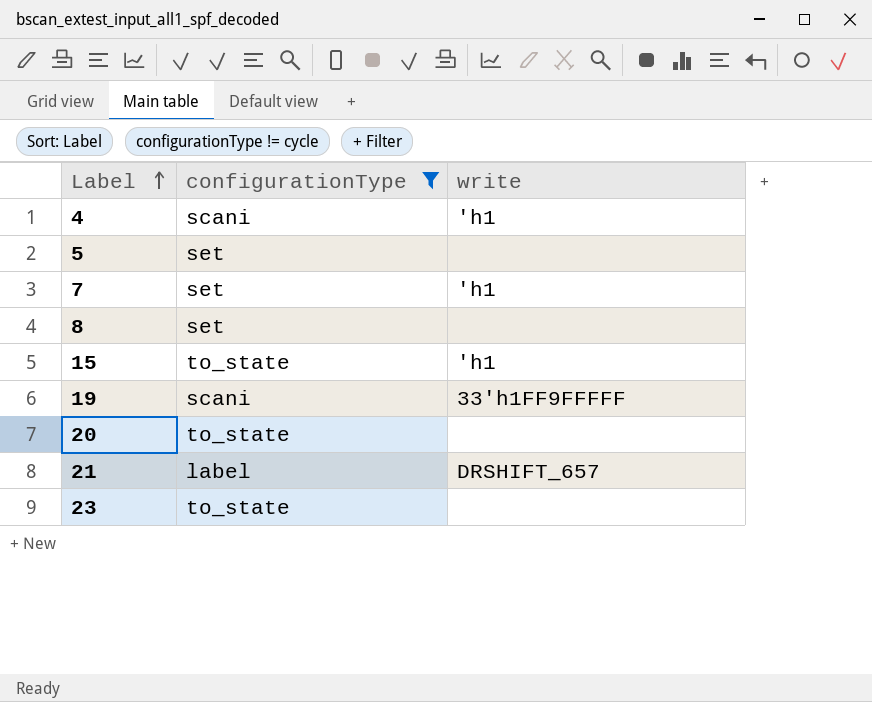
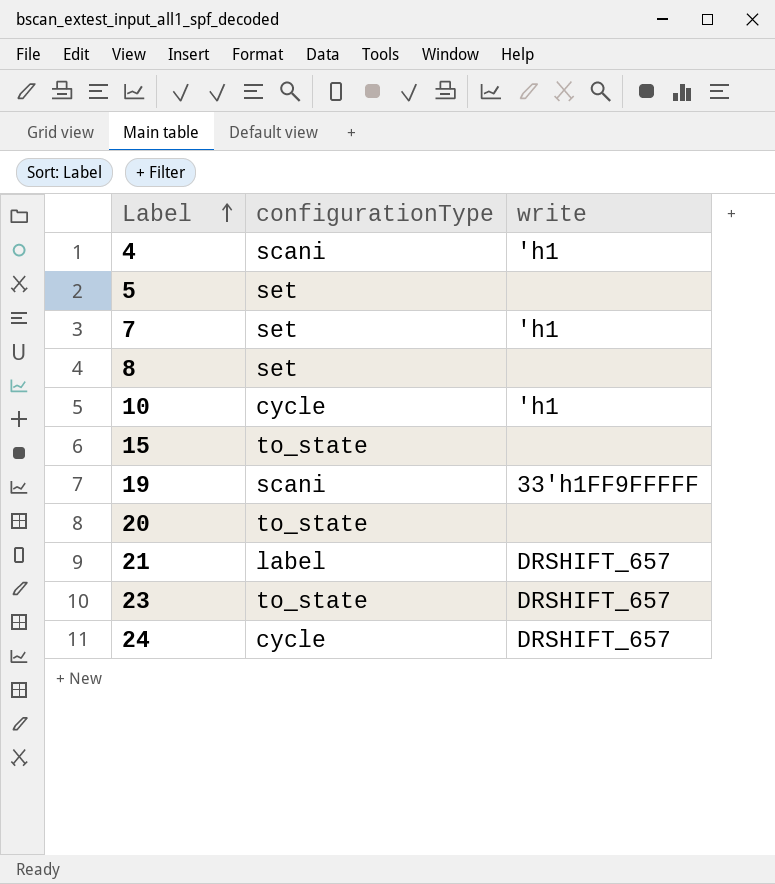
filter: configurationType != cycle -> none
15 | write: 'h1 -> none
23 | write: none -> DRSHIFT_657

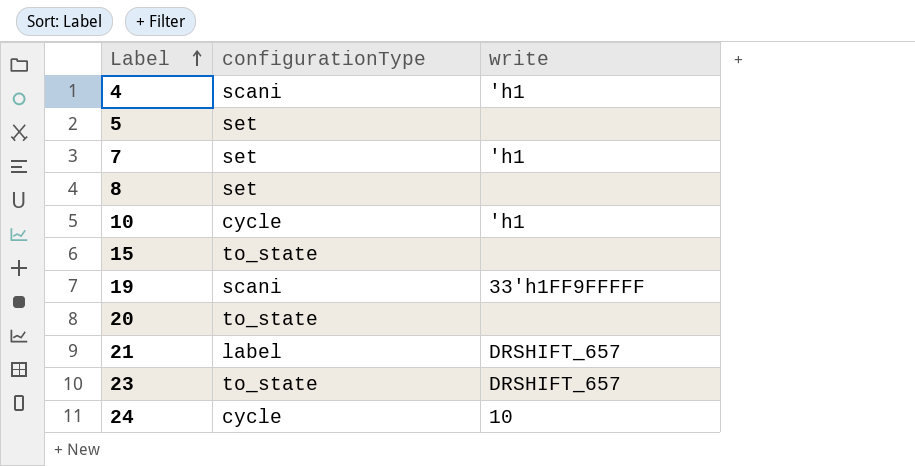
24 | write: DRSHIFT_657 -> 10

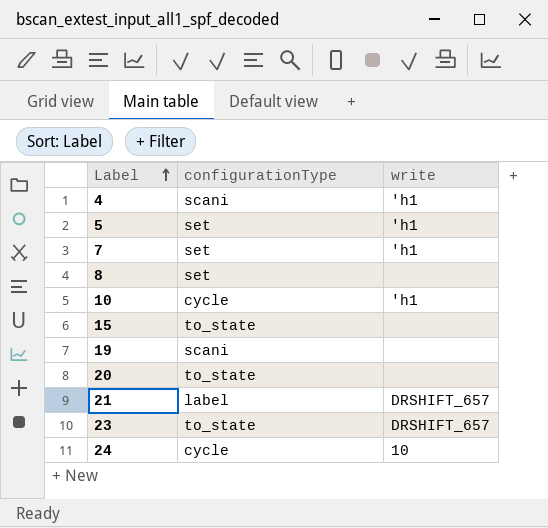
5 | write: none -> 'h1
19 | write: 33'h1FF9FFFFF -> none

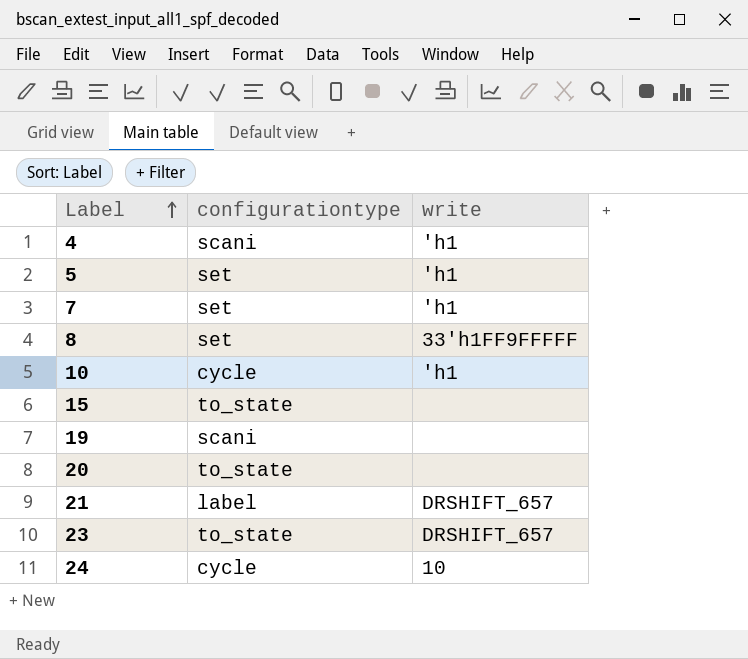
column name: configurationType -> configurationtype
8 | write: none -> 33'h1FF9FFFFF

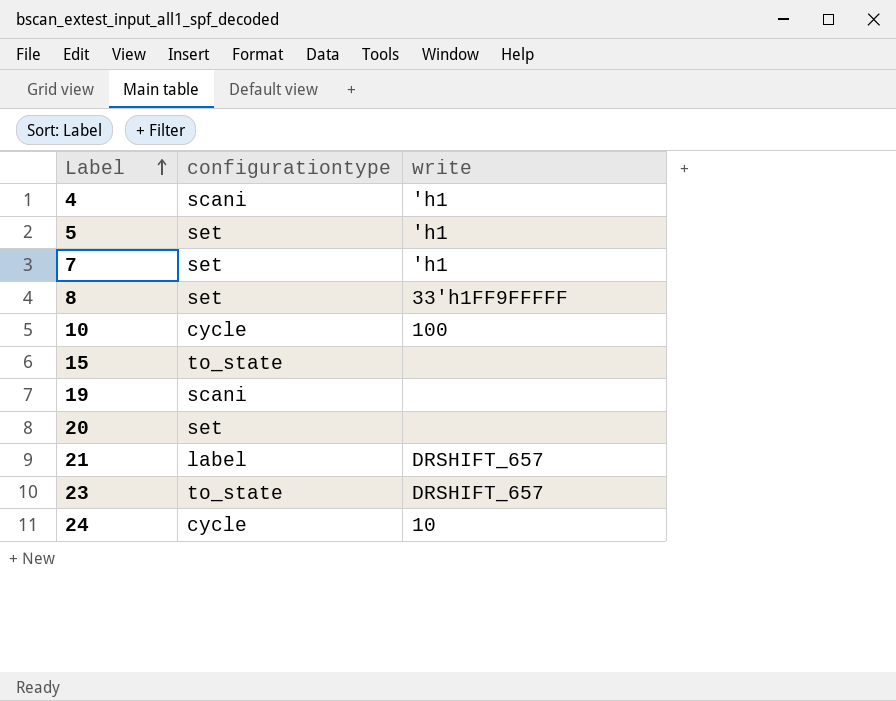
10 | write: 'h1 -> 100
20 | configurationtype: to_state -> set

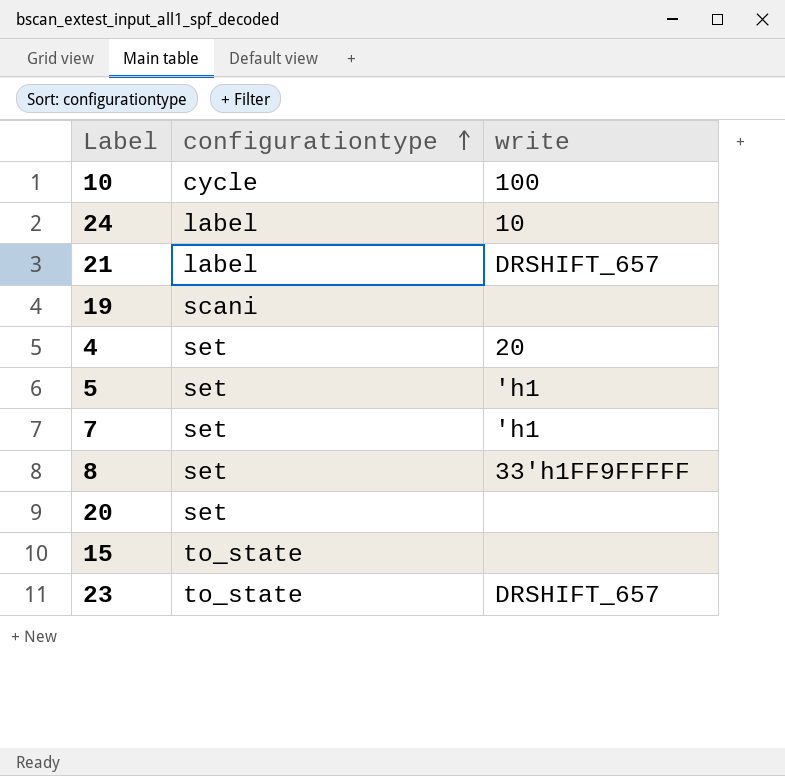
row order: Label ascending -> configurationtype ascending
24 | configurationtype: cycle -> label
4 | configurationtype: scani -> set
4 | write: 'h1 -> 20

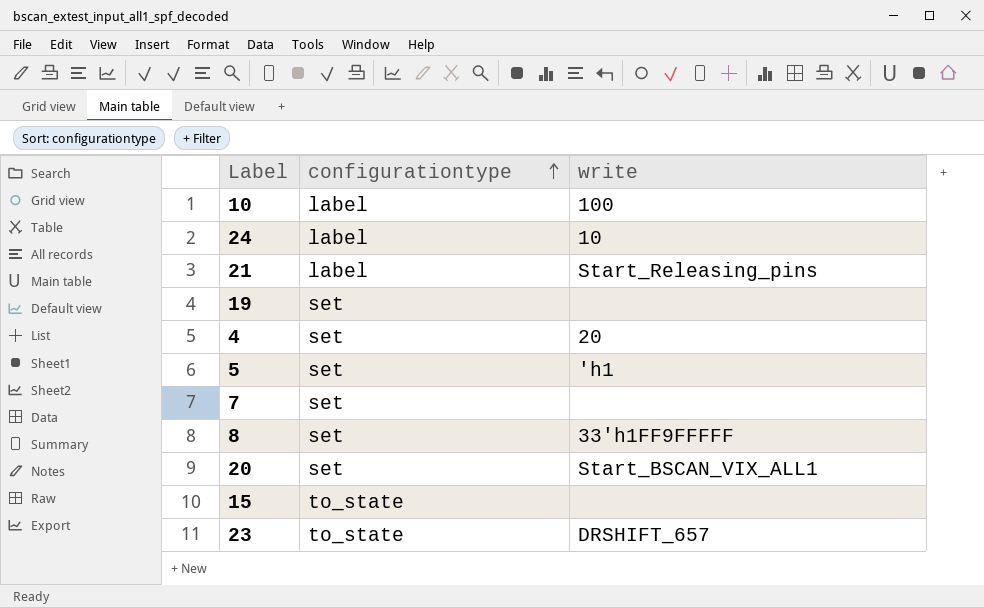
10 | configurationtype: cycle -> label
21 | write: DRSHIFT_657 -> Start_Releasing_pins
19 | configurationtype: scani -> set
7 | write: 'h1 -> none
20 | write: none -> Start_BSCAN_VIX_ALL1

